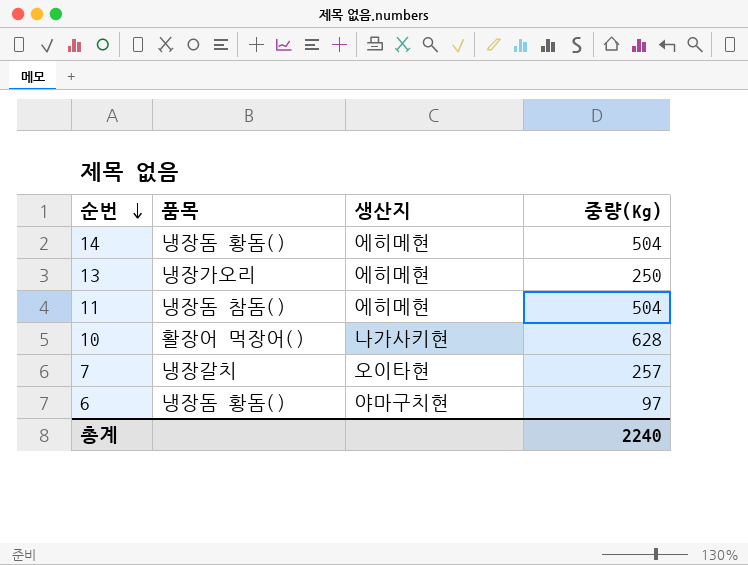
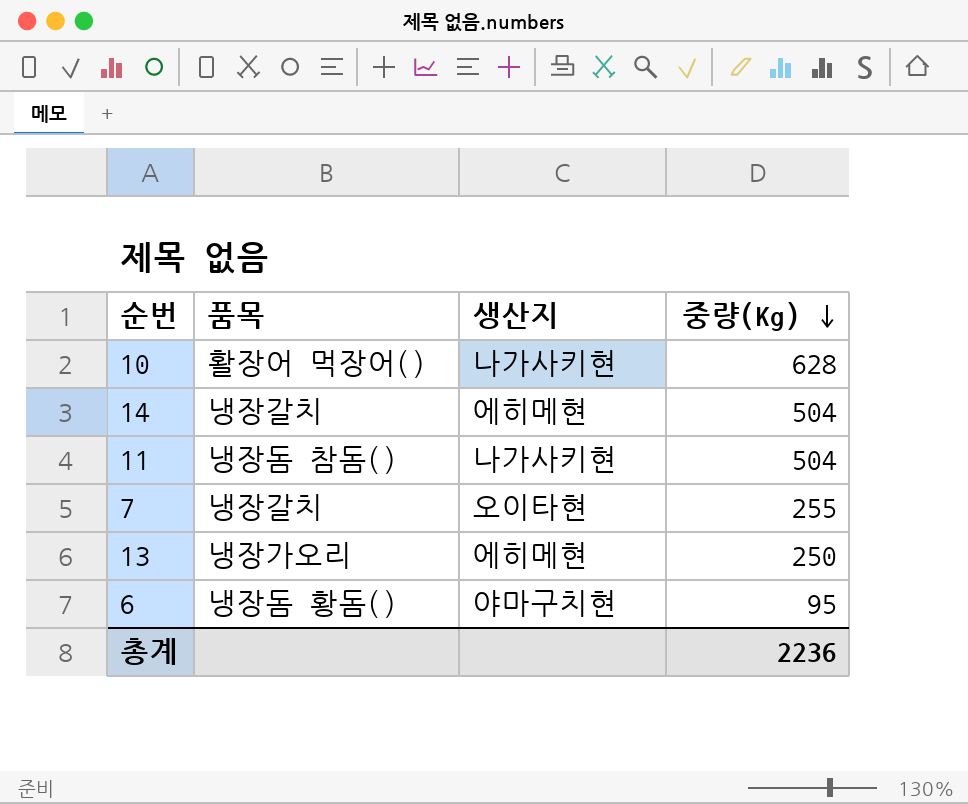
row order: 순번 descending -> 중량(Kg) descending
14 | 품목: 냉장돔 황돔() -> 냉장갈치
11 | 생산지: 에히메현 -> 나가사키현
7 | 중량(Kg): 257 -> 255
6 | 중량(Kg): 97 -> 95
총계 | 중량(Kg): 2240 -> 2236

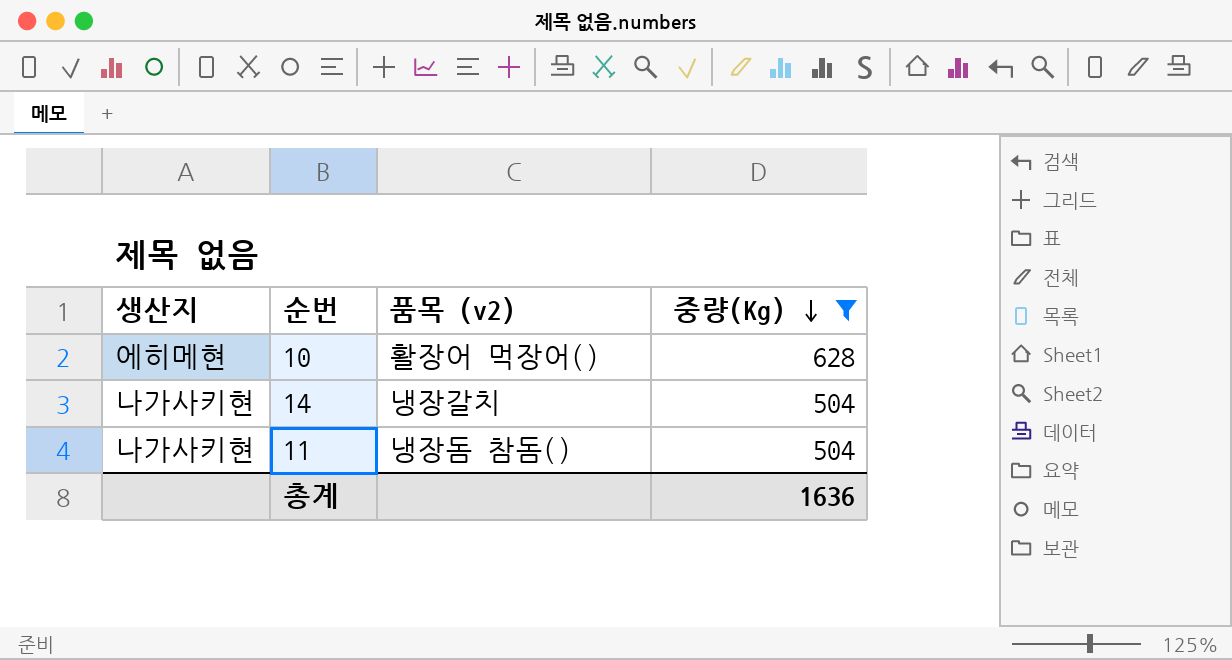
filter: none -> 중량(Kg) >= 504
column 생산지 | position: 3 -> 1
column name: 품목 -> 품목 (v2)
10 | 생산지: 나가사키현 -> 에히메현
14 | 생산지: 에히메현 -> 나가사키현
총계 | 중량(Kg): 2236 -> 1636

